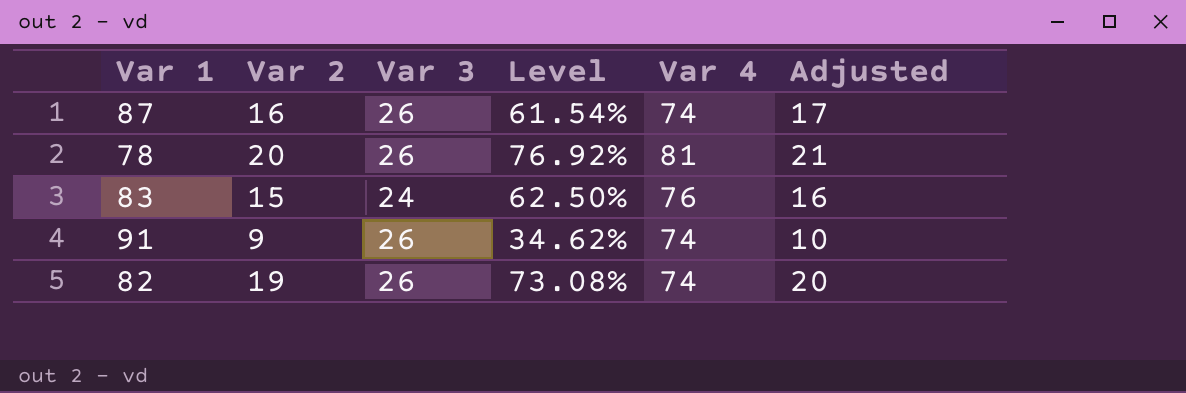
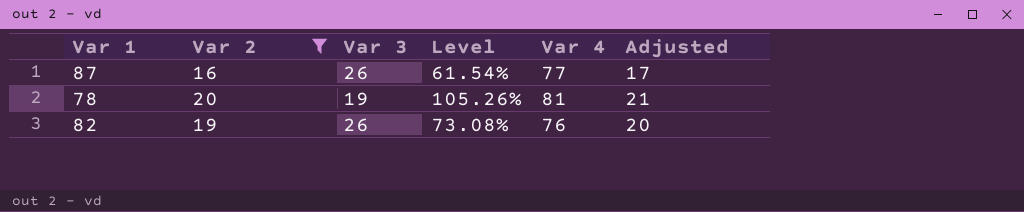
filter: none -> Var 2 >= 16
87 | Var 4: 74 -> 77
78 | Var 3: 26 -> 19
78 | Level: 76.92% -> 105.26%
82 | Var 4: 74 -> 76

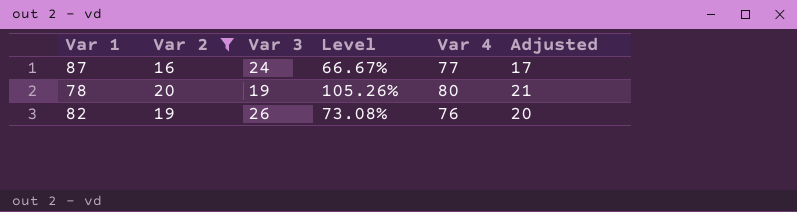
87 | Var 3: 26 -> 24
87 | Level: 61.54% -> 66.67%
78 | Var 4: 81 -> 80

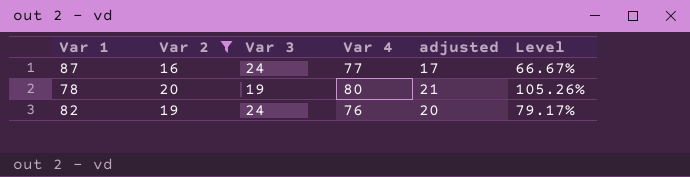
column name: Adjusted -> adjusted
column Level | position: 4 -> 6
82 | Var 3: 26 -> 24
82 | Level: 73.08% -> 79.17%

